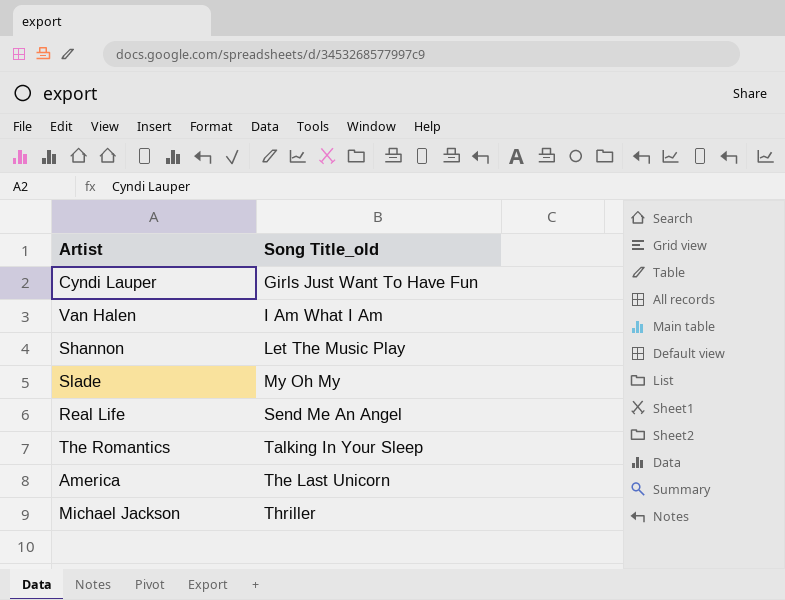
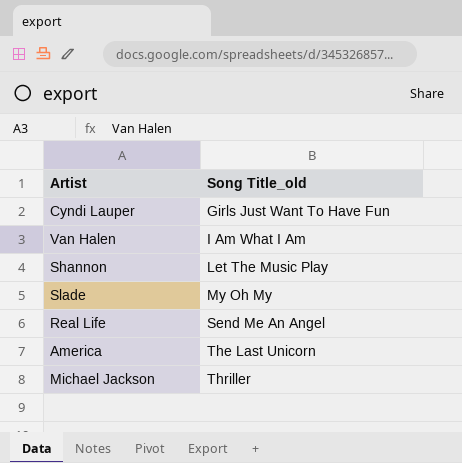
row The Romantics: Talking In Your Sleep -> none

